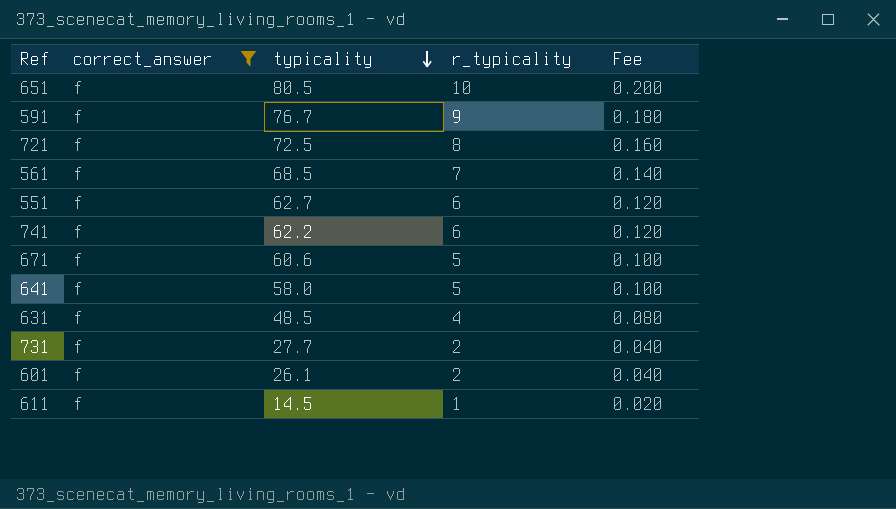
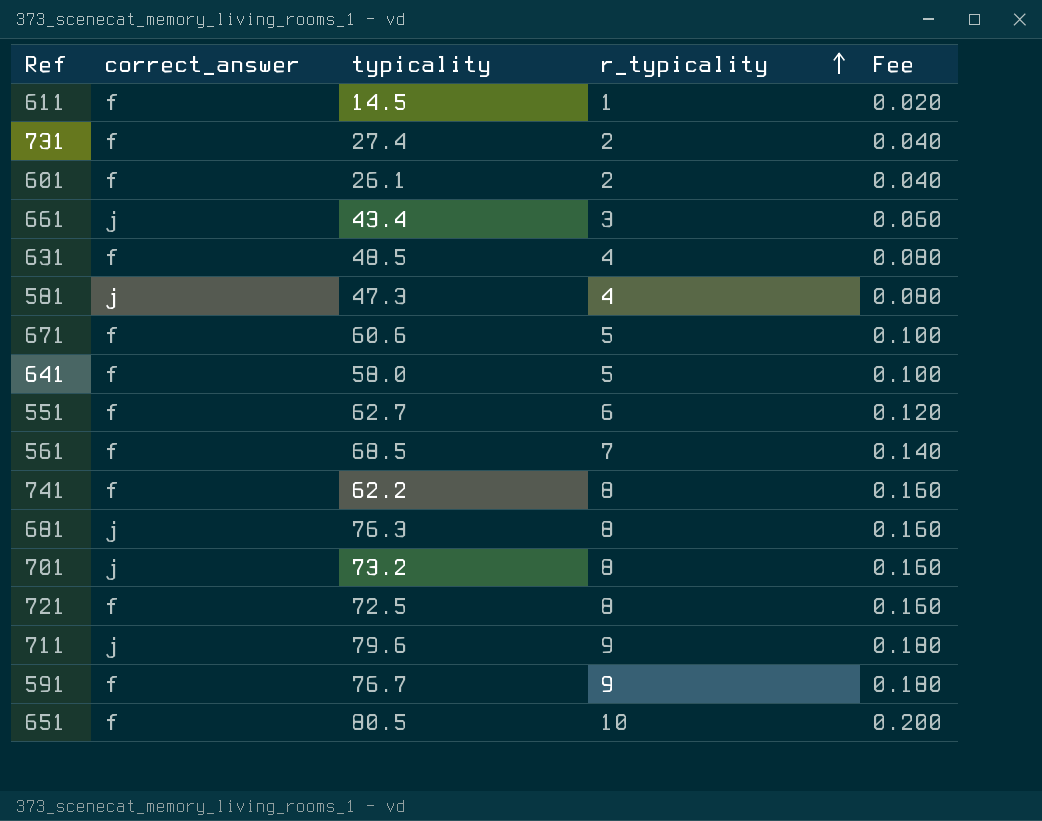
filter: correct_answer = f -> none
row order: typicality descending -> r_typicality ascending
731 | typicality: 27.7 -> 27.4
741 | r_typicality: 6 -> 8
741 | Fee: 0.120 -> 0.160

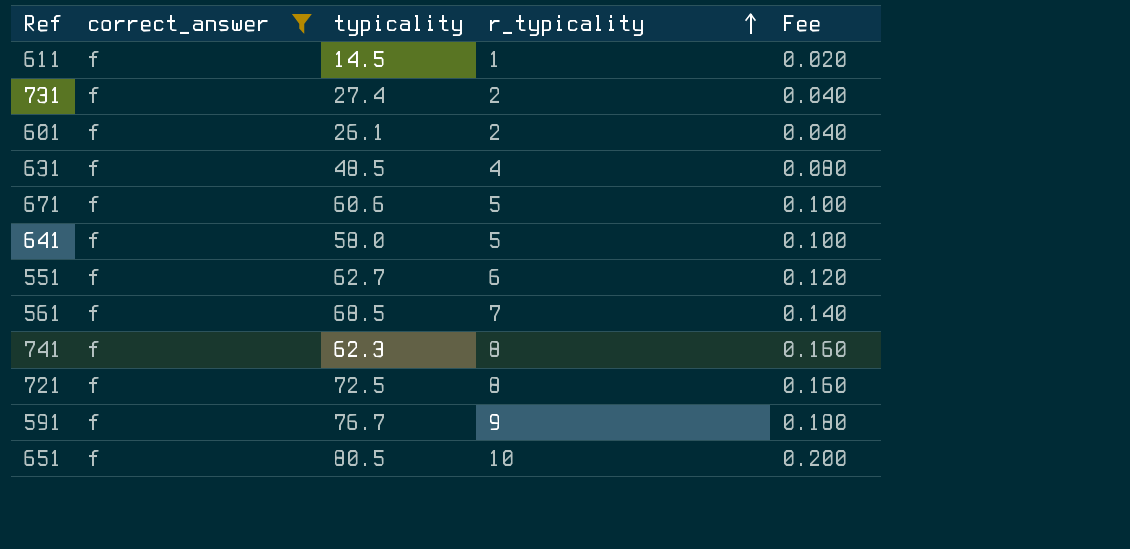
filter: none -> correct_answer = f
741 | typicality: 62.2 -> 62.3

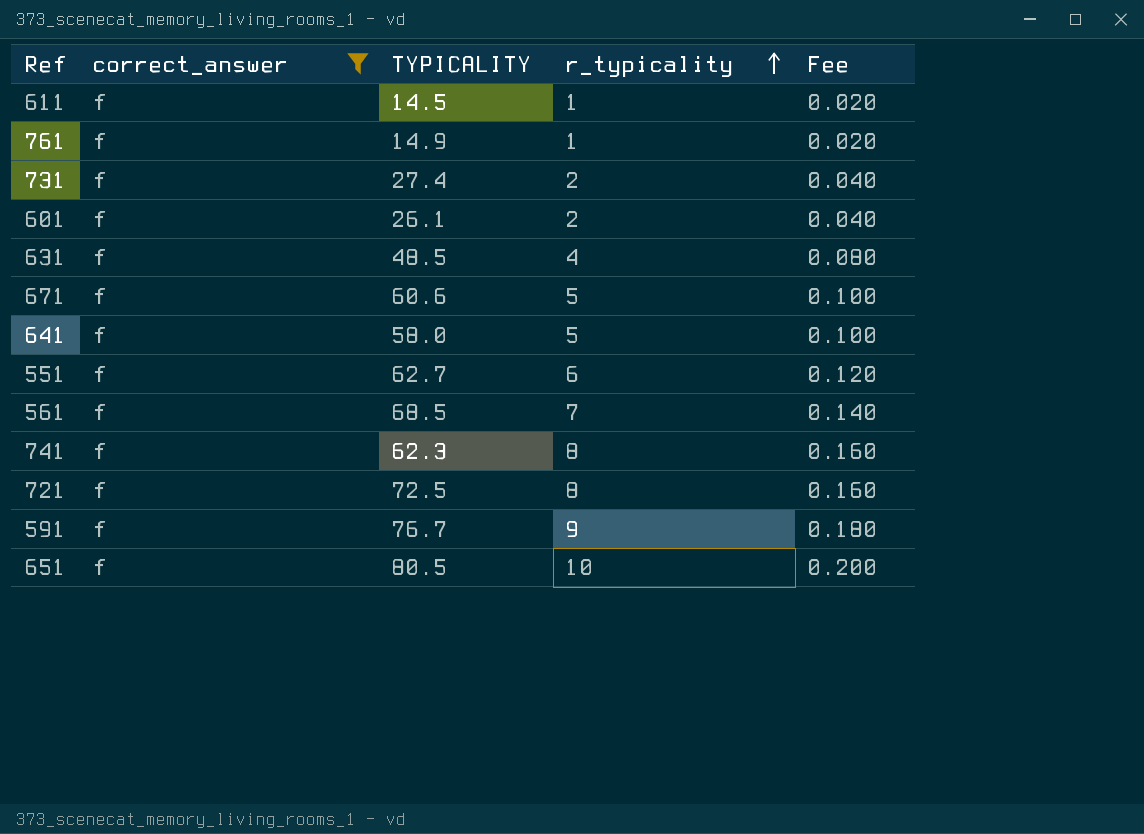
column name: typicality -> TYPICALITY
row 761: none -> f | 14.9 | 1 | 0.020

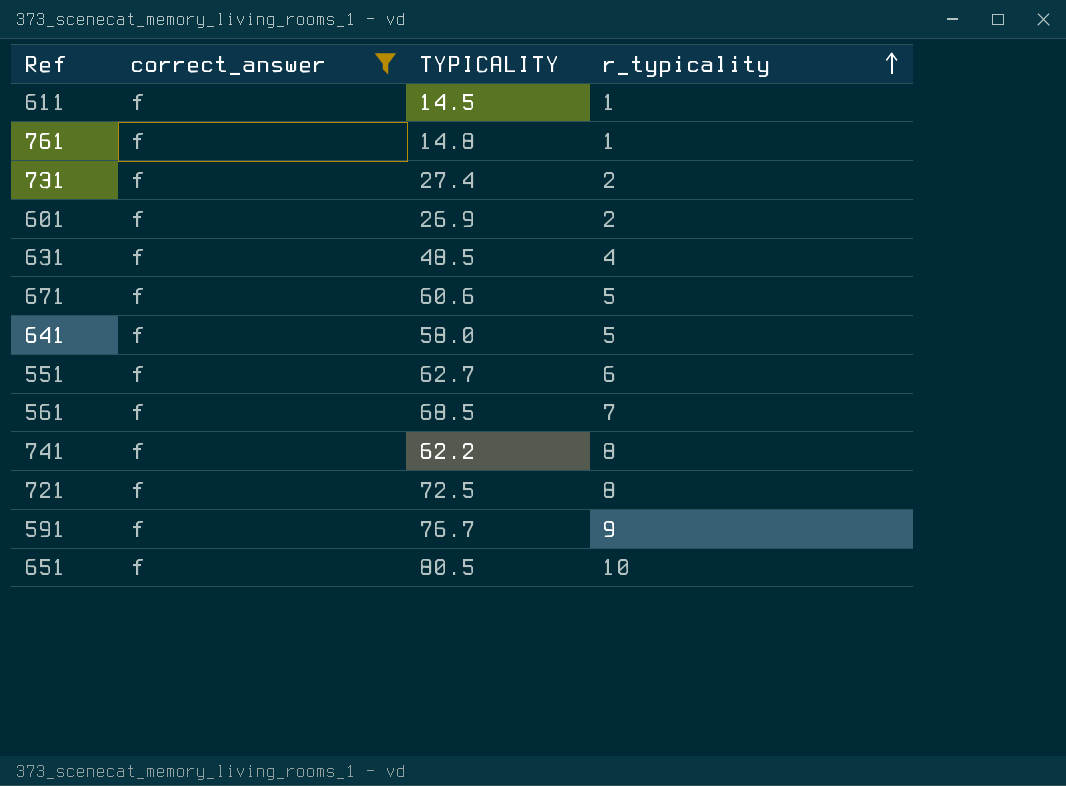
column Fee | formula: [r_typicality] * 0.02 -> none
761 | TYPICALITY: 14.9 -> 14.8
601 | TYPICALITY: 26.1 -> 26.9
741 | TYPICALITY: 62.3 -> 62.2

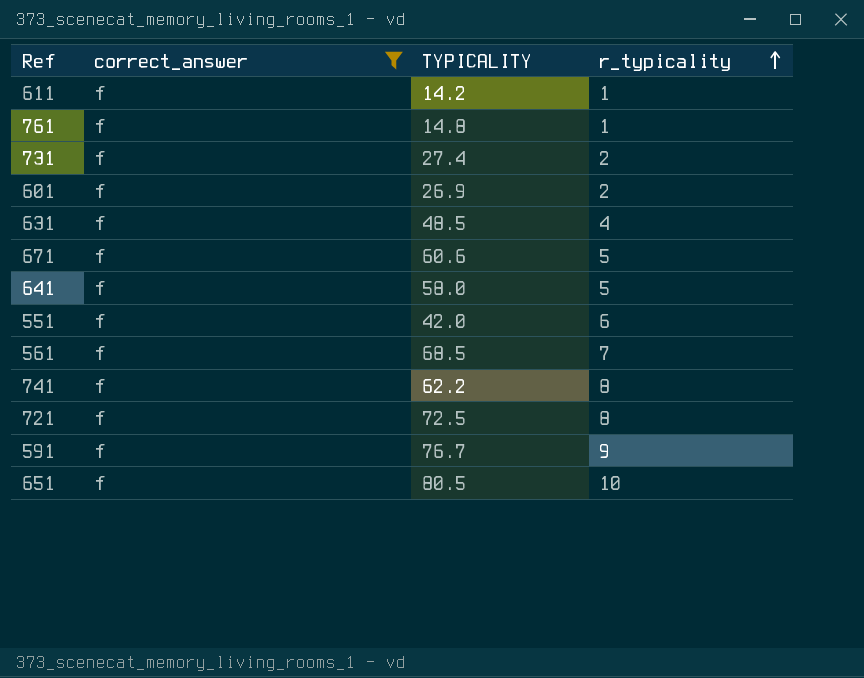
611 | TYPICALITY: 14.5 -> 14.2
551 | TYPICALITY: 62.7 -> 42.0

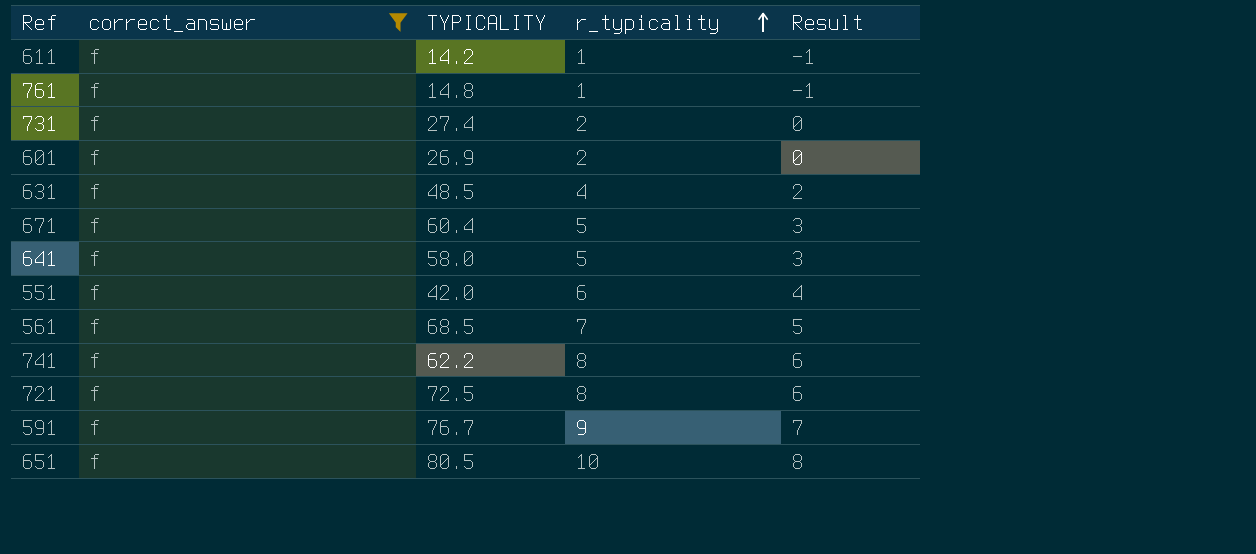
column Result | formula: none -> [r_typicality] - 2
671 | TYPICALITY: 60.6 -> 60.4

